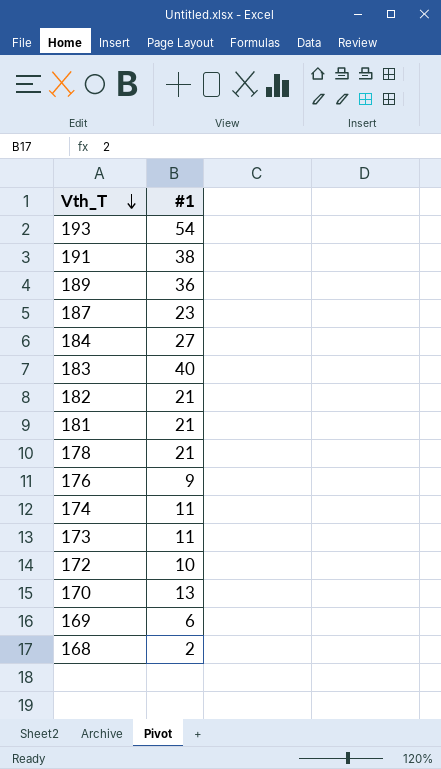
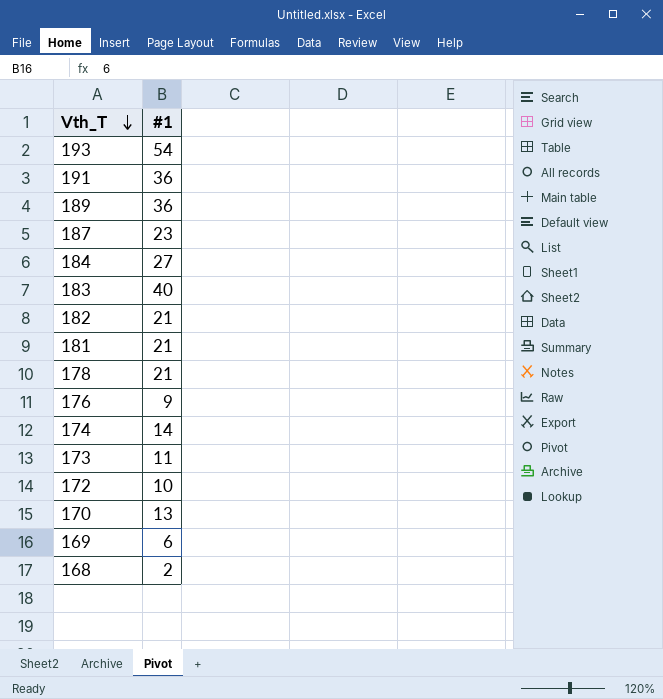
191 | #1: 38 -> 36
174 | #1: 11 -> 14

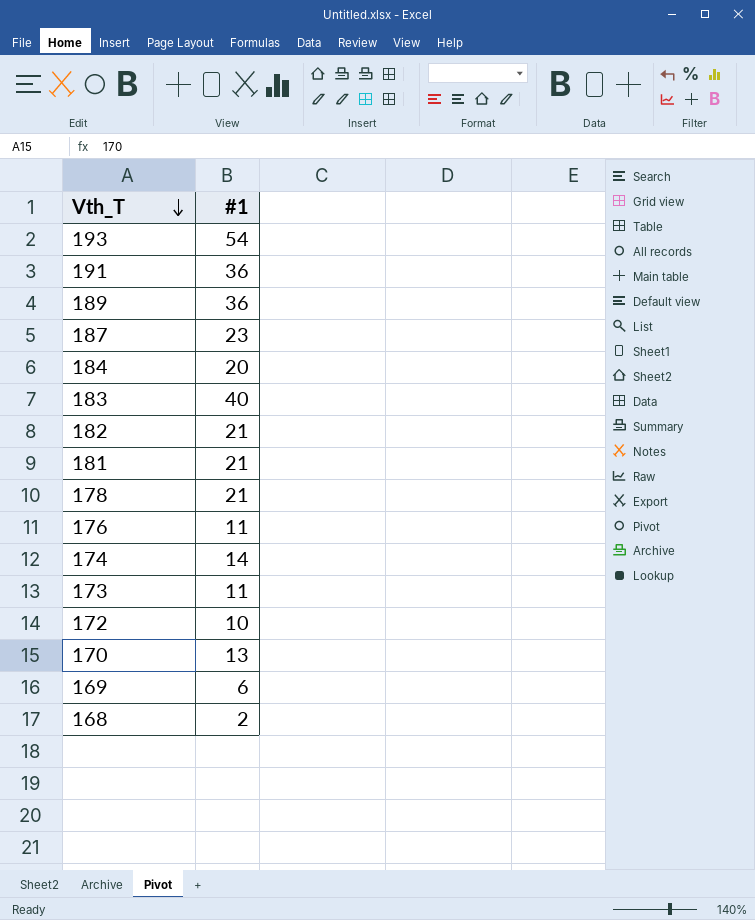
184 | #1: 27 -> 20
176 | #1: 9 -> 11

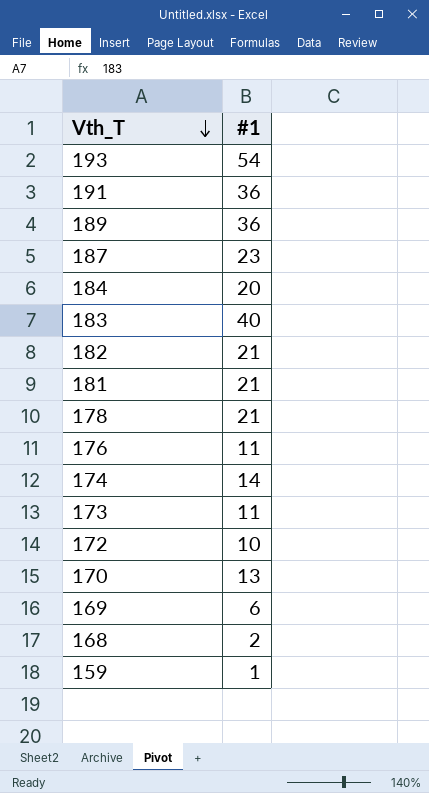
row 159: none -> 1

